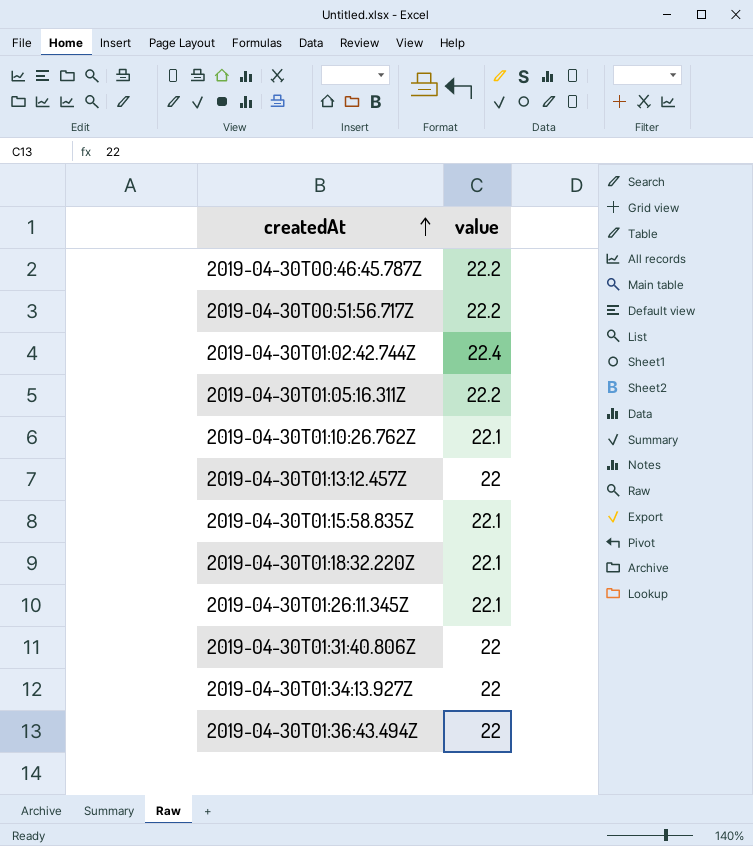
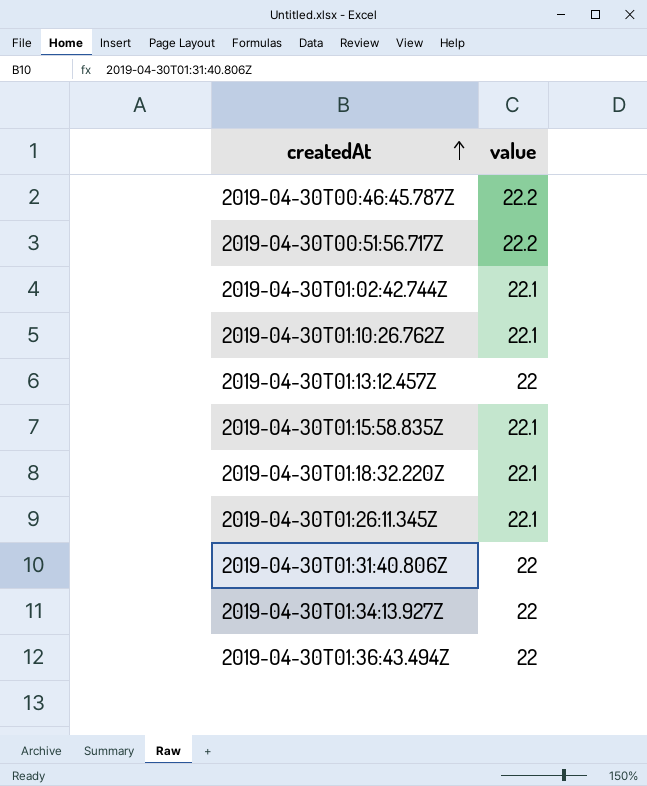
row 2019-04-30T01:05:16.311Z: 22.2 -> none
2019-04-30T01:02:42.744Z | value: 22.4 -> 22.1

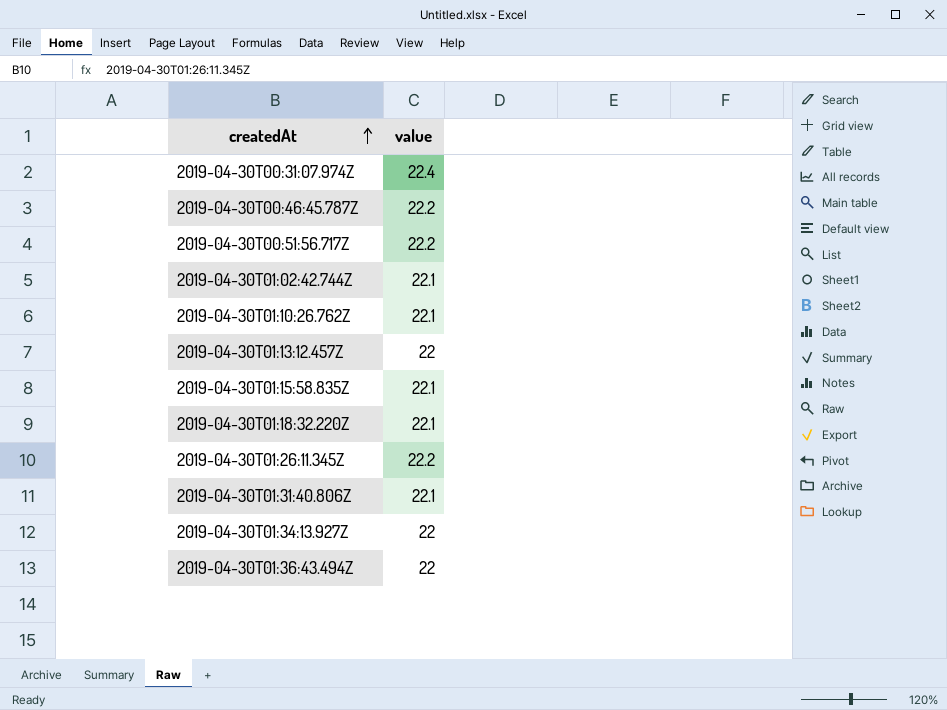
row 2019-04-30T00:31:07.974Z: none -> 22.4
2019-04-30T01:26:11.345Z | value: 22.1 -> 22.2
2019-04-30T01:31:40.806Z | value: 22 -> 22.1

